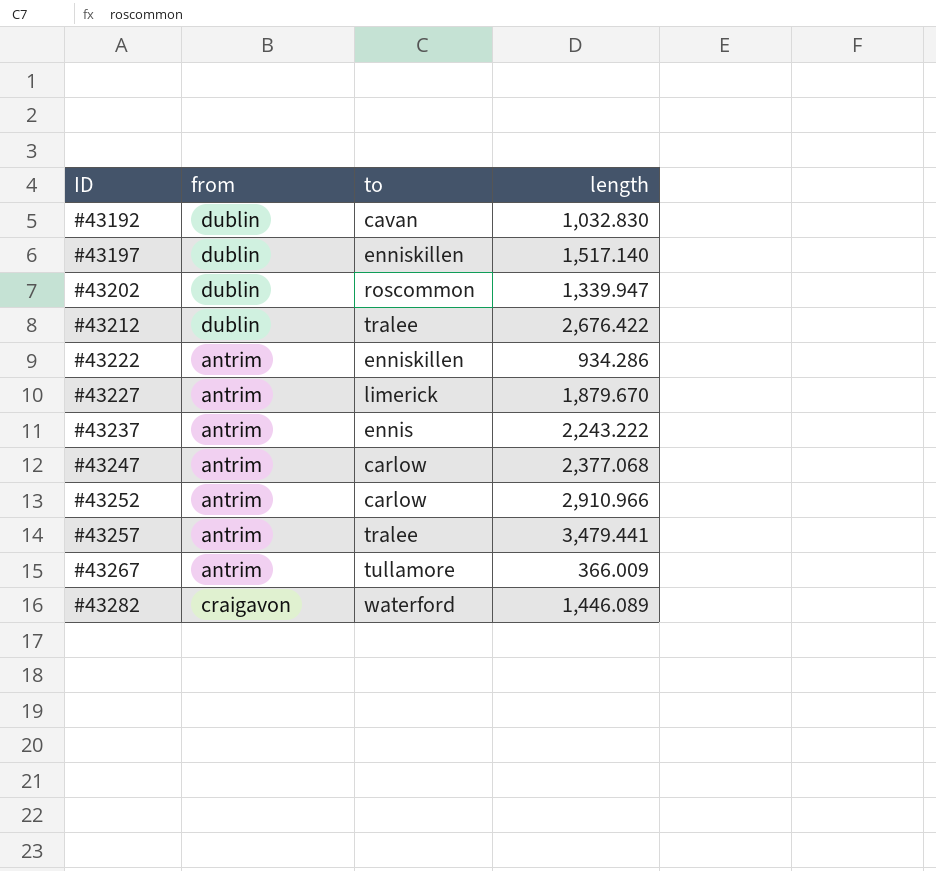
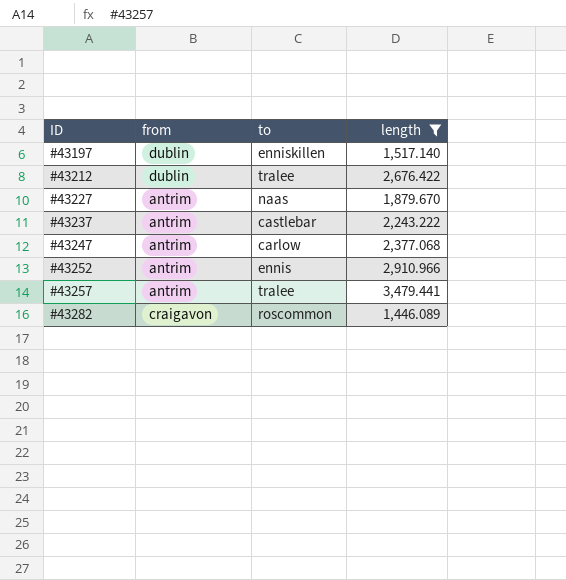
filter: none -> length >= 1,446.089
#43227 | to: limerick -> naas
#43237 | to: ennis -> castlebar
#43252 | to: carlow -> ennis
#43282 | to: waterford -> roscommon

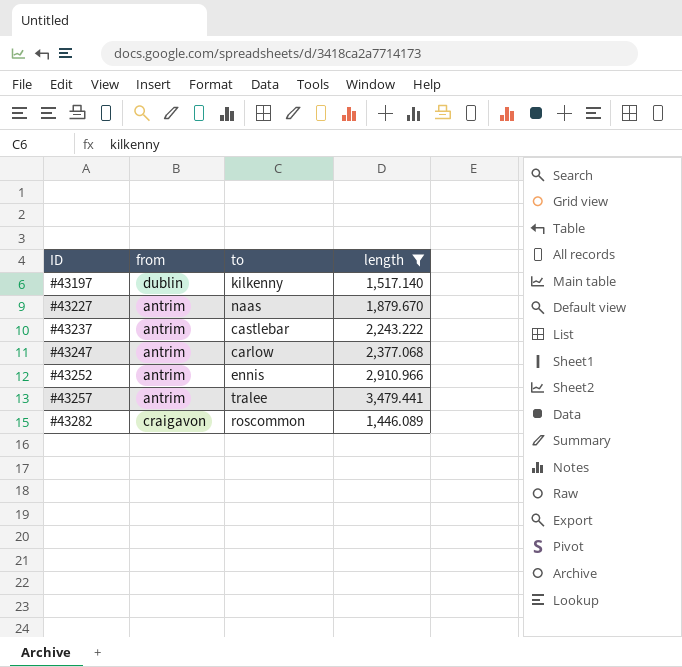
row #43212: dublin | tralee | 2,676.422 -> none
#43197 | to: enniskillen -> kilkenny

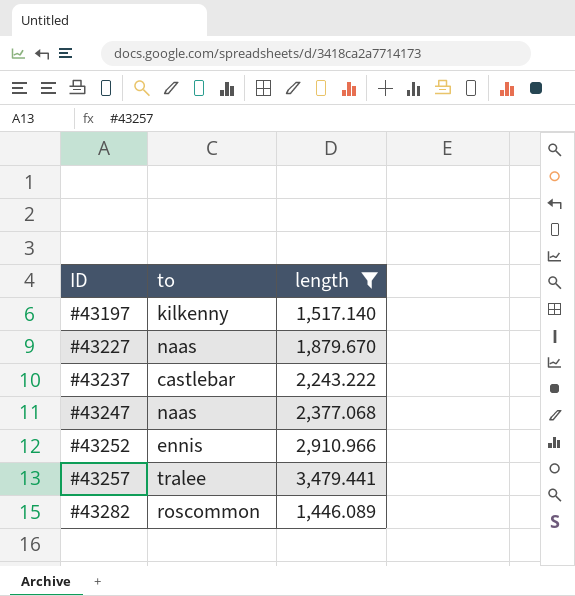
column from | position: 2 -> none
#43247 | to: carlow -> naas

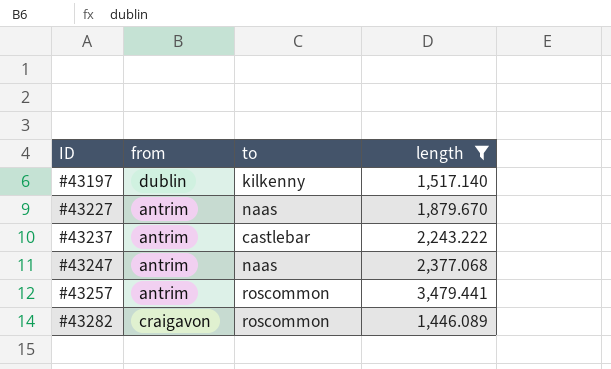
column from | position: none -> 2
row #43252: ennis | 2,910.966 -> none
#43257 | to: tralee -> roscommon

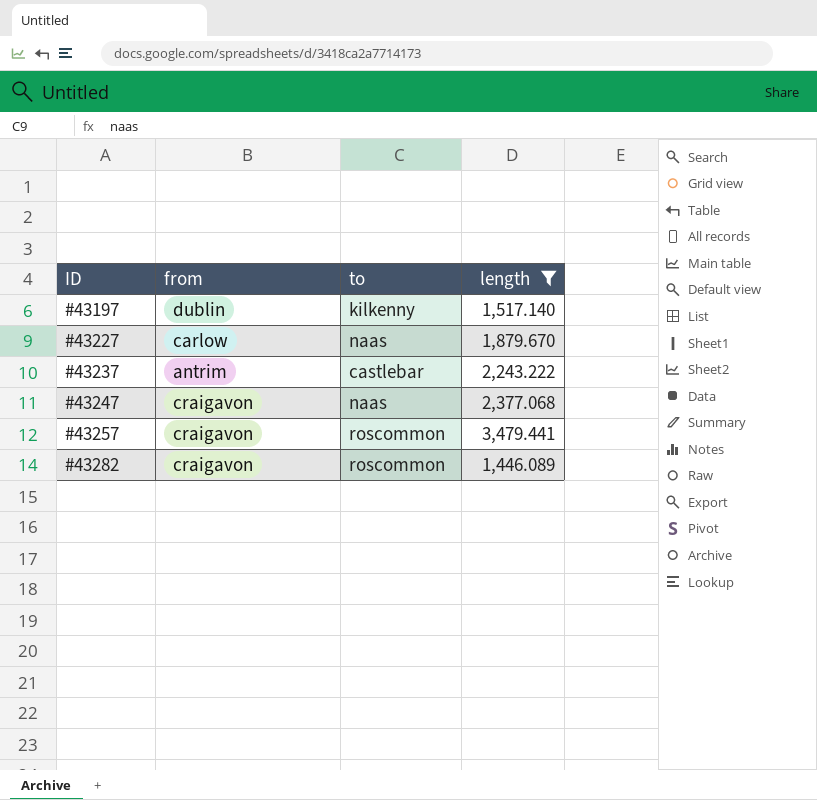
#43227 | from: antrim -> carlow
#43247 | from: antrim -> craigavon
#43257 | from: antrim -> craigavon

